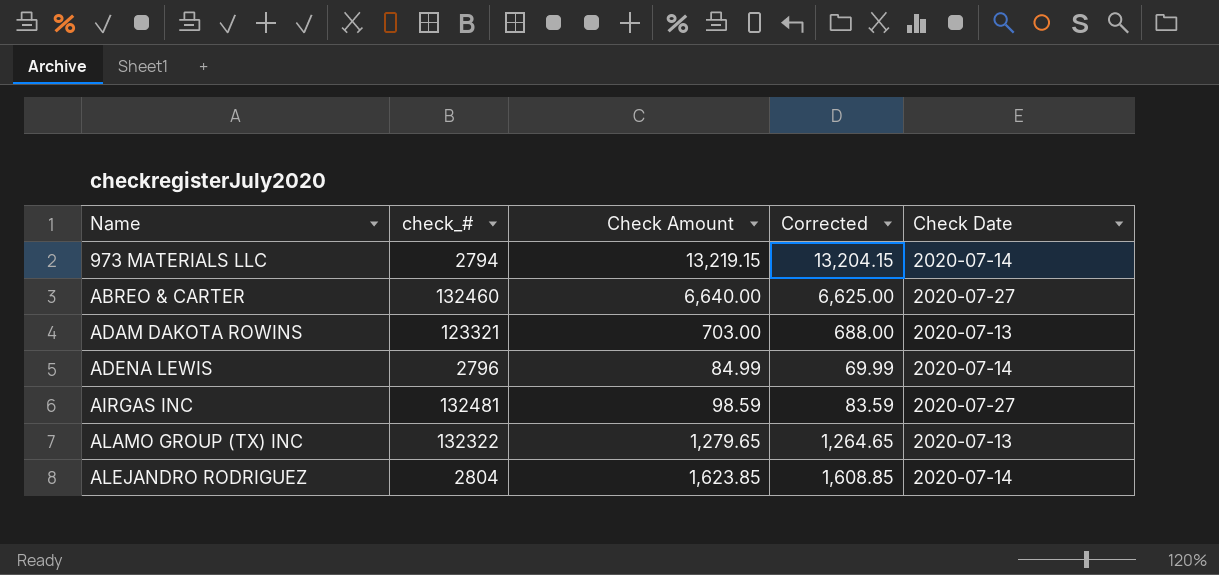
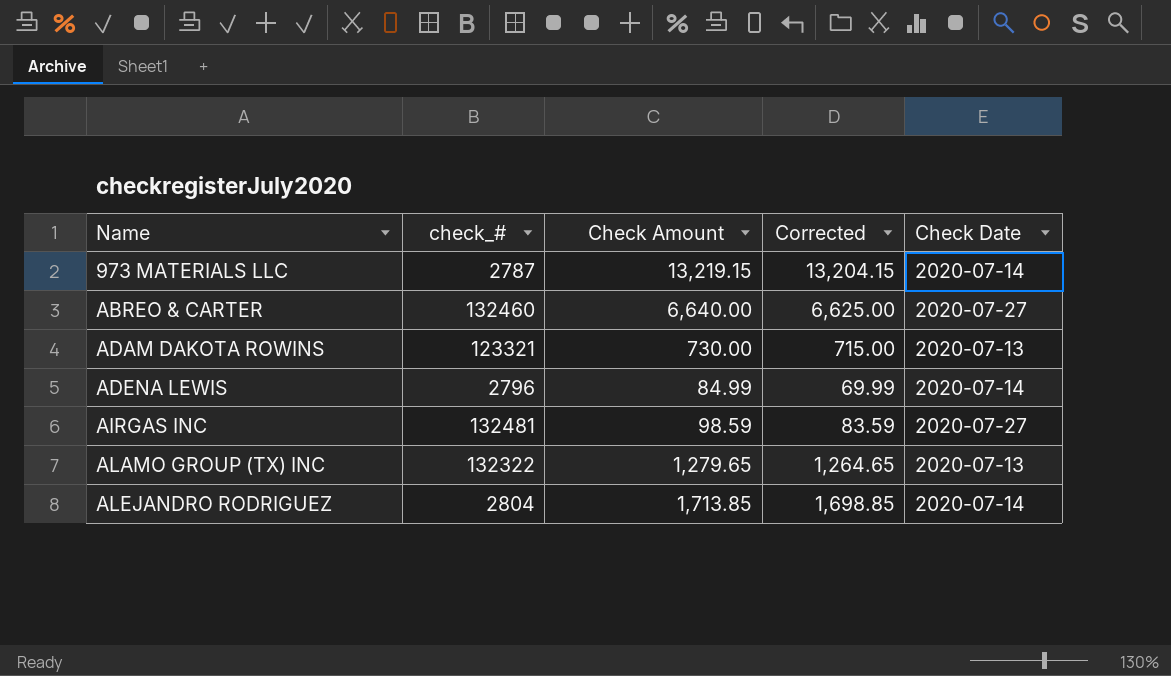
973 MATERIALS LLC | check_#: 2794 -> 2787
ADAM DAKOTA ROWINS | Check Amount: 703.00 -> 730.00
ADAM DAKOTA ROWINS | Corrected: 688.00 -> 715.00
ALEJANDRO RODRIGUEZ | Check Amount: 1,623.85 -> 1,713.85
ALEJANDRO RODRIGUEZ | Corrected: 1,608.85 -> 1,698.85

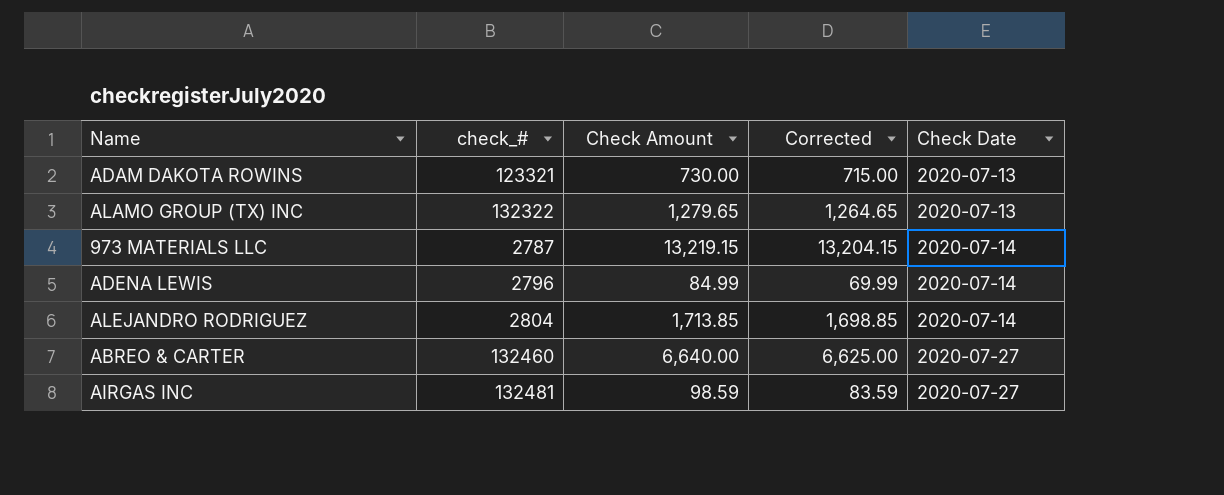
row order: Name ascending -> Check Date ascending

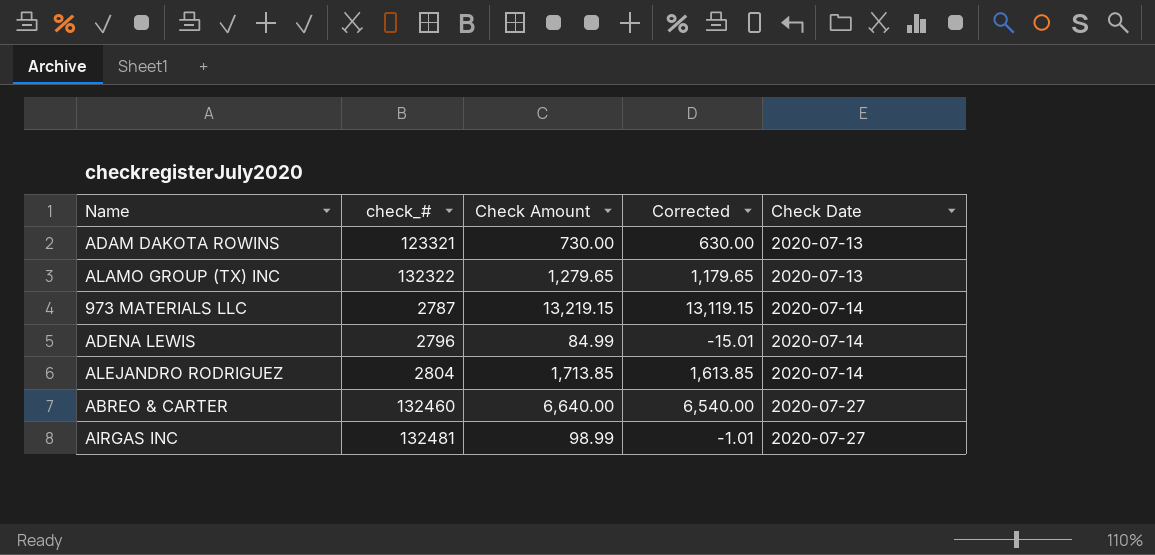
column Corrected | formula: [Check Amount] - 15 -> [Check Amount] - 100
AIRGAS INC | Check Amount: 98.59 -> 98.99

